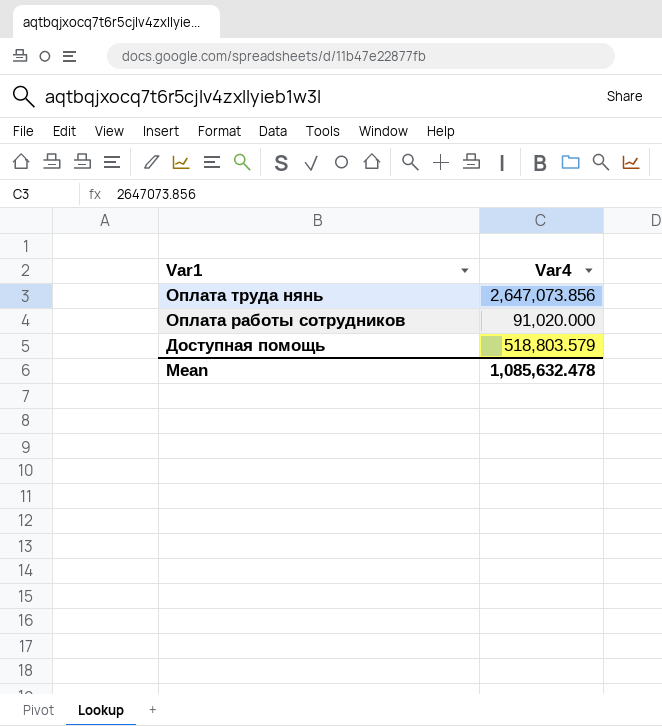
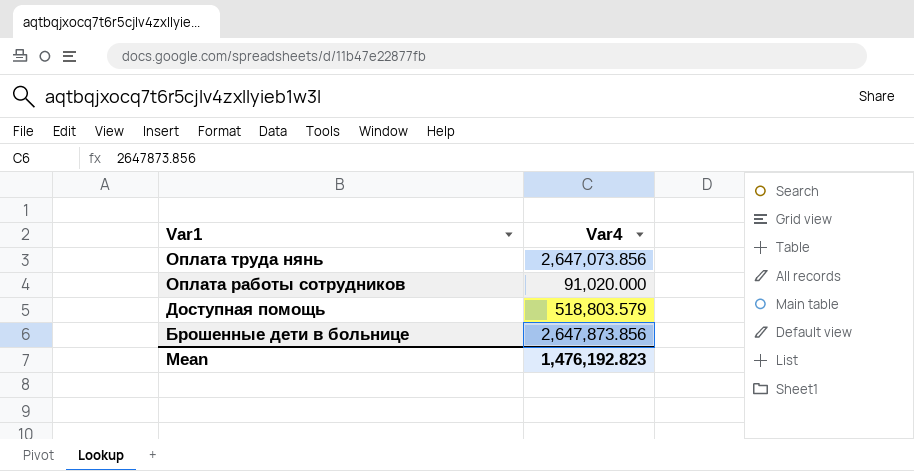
row Брошенные дети в больнице: none -> 2,647,873.856
Mean | Var4: 1,085,632.478 -> 1,476,192.823

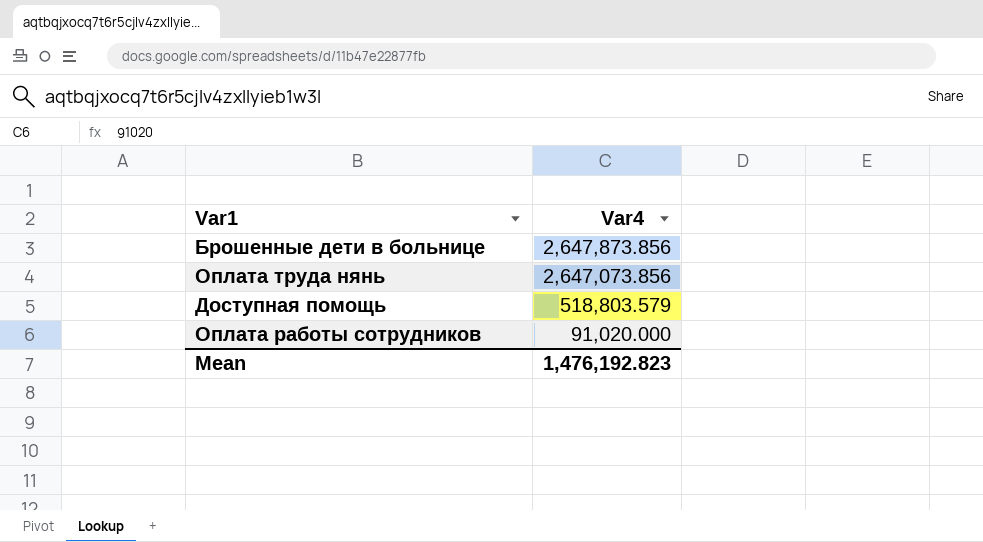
row order: Var1 descending -> Var4 descending

